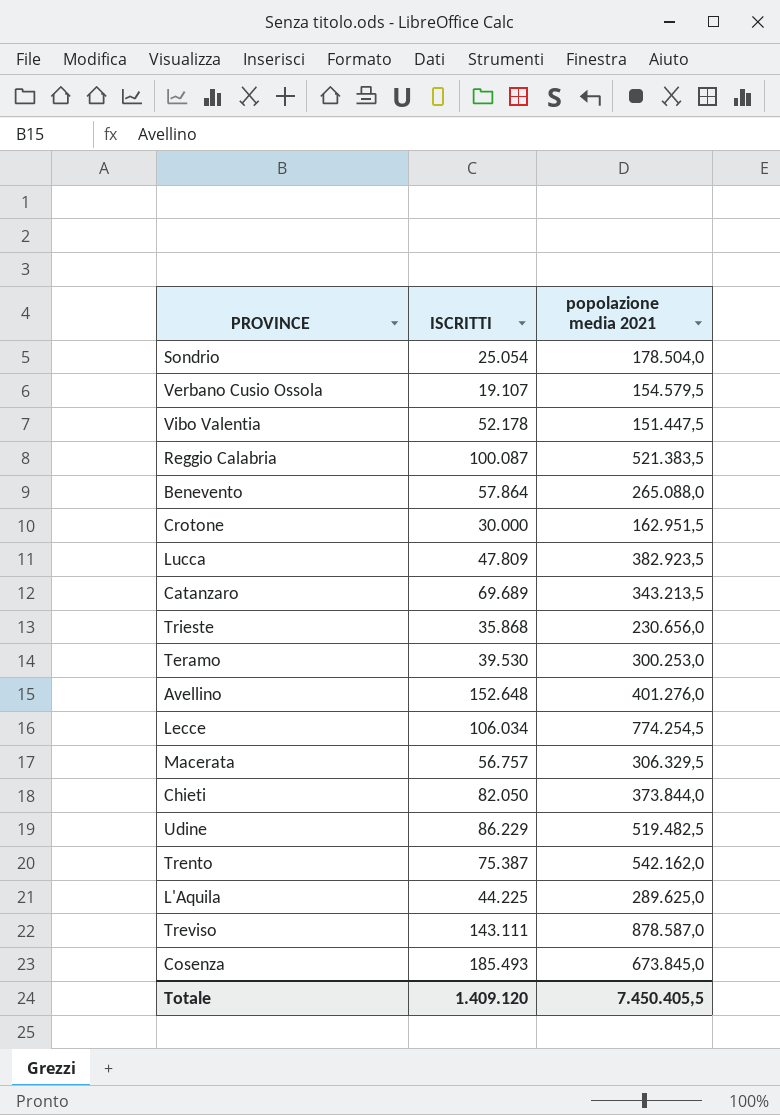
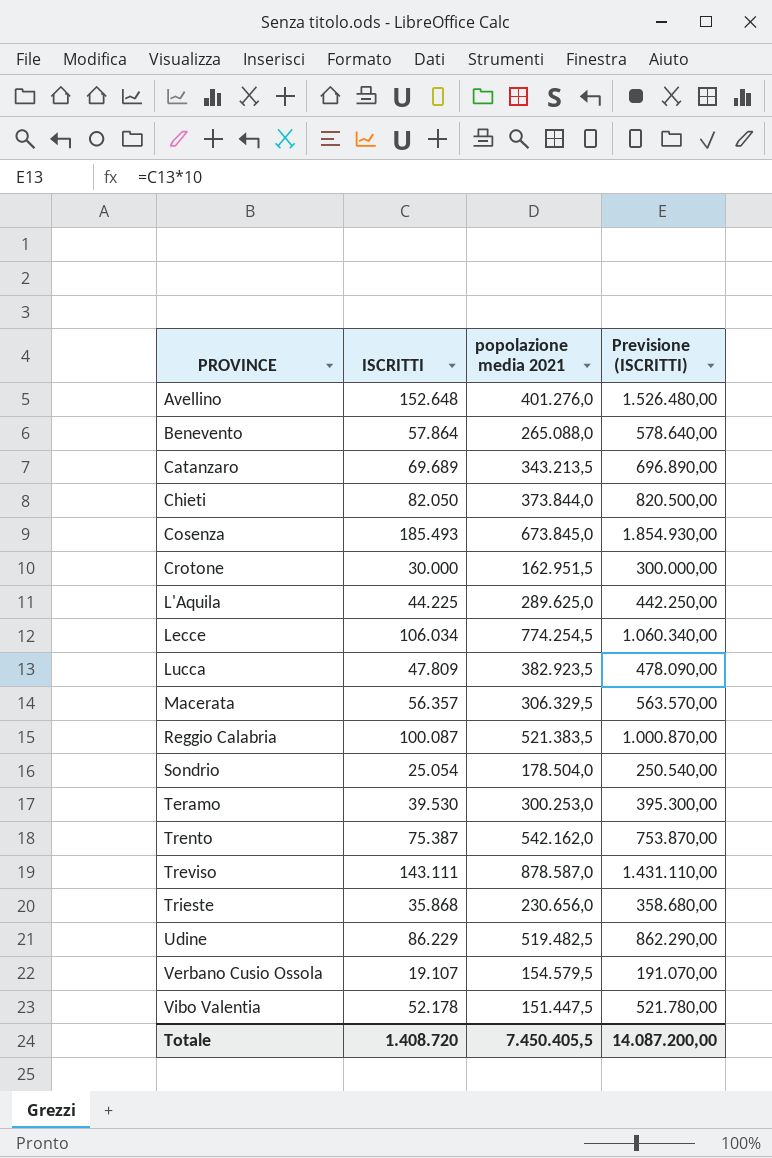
row order: none -> PROVINCE ascending
column Previsione (ISCRITTI) | formula: none -> [ISCRITTI] * 10
Macerata | ISCRITTI: 56.757 -> 56.357
Totale | ISCRITTI: 1.409.120 -> 1.408.720

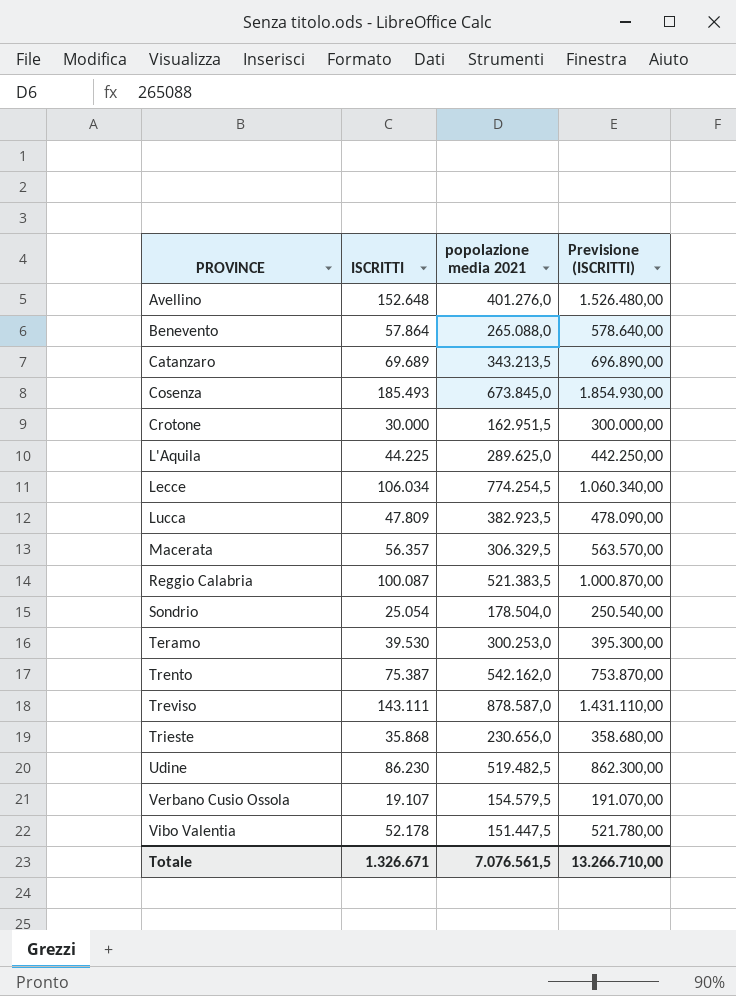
row Chieti: 82.050 | 373.844,0 | 820.500,00 -> none
Udine | ISCRITTI: 86.229 -> 86.230
Udine | Previsione (ISCRITTI): 862.290,00 -> 862.300,00
Totale | ISCRITTI: 1.408.720 -> 1.326.671
Totale | popolazione media 2021: 7.450.405,5 -> 7.076.561,5
Totale | Previsione (ISCRITTI): 14.087.200,00 -> 13.266.710,00

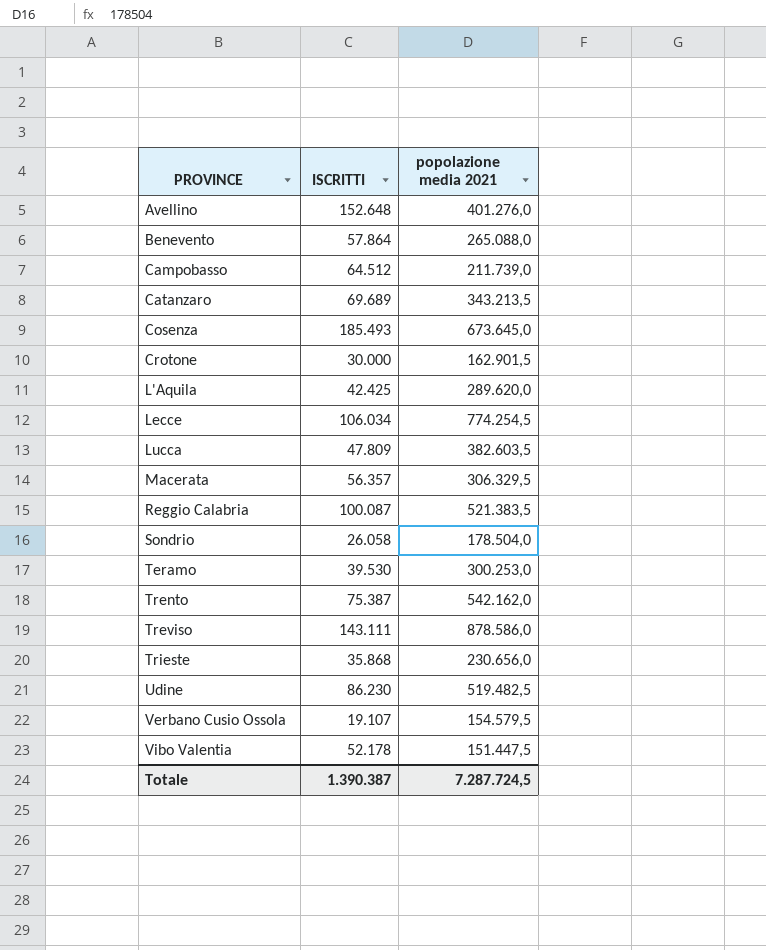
column Previsione (ISCRITTI) | formula: [ISCRITTI] * 10 -> none
row Campobasso: none -> 64.512 | 211.739,0
Cosenza | popolazione media 2021: 673.845,0 -> 673.645,0
Crotone | popolazione media 2021: 162.951,5 -> 162.901,5
L'Aquila | ISCRITTI: 44.225 -> 42.425
L'Aquila | popolazione media 2021: 289.625,0 -> 289.620,0
Lucca | popolazione media 2021: 382.923,5 -> 382.603,5
Sondrio | ISCRITTI: 25.054 -> 26.058
Treviso | popolazione media 2021: 878.587,0 -> 878.586,0
Totale | ISCRITTI: 1.326.671 -> 1.390.387
Totale | popolazione media 2021: 7.076.561,5 -> 7.287.724,5

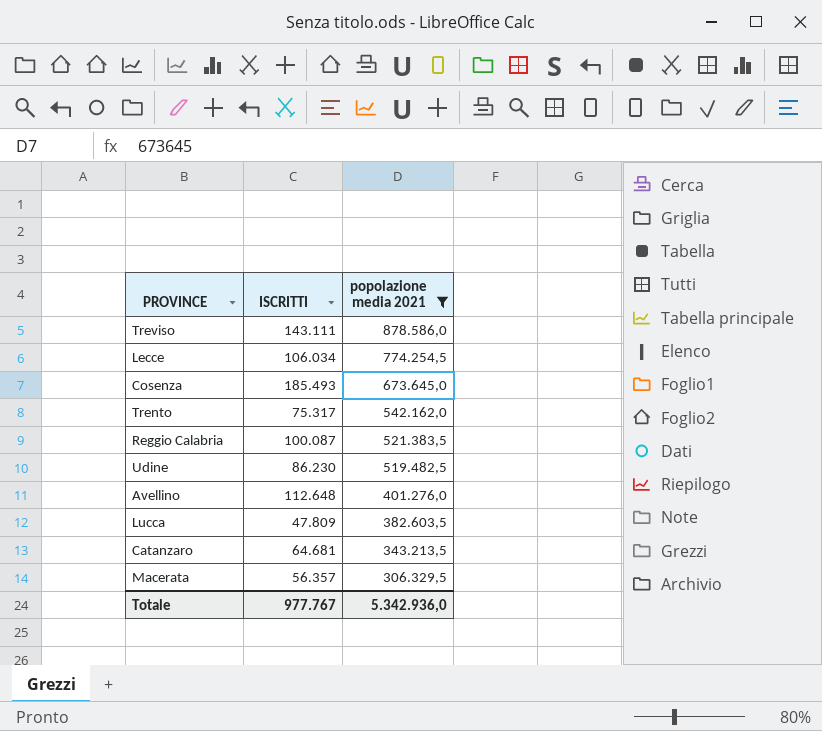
filter: none -> popolazione media 2021 >= 306.329,5
row order: PROVINCE ascending -> popolazione media 2021 descending
Trento | ISCRITTI: 75.387 -> 75.317
Avellino | ISCRITTI: 152.648 -> 112.648
Catanzaro | ISCRITTI: 69.689 -> 64.681
Totale | ISCRITTI: 1.390.387 -> 977.767
Totale | popolazione media 2021: 7.287.724,5 -> 5.342.936,0

